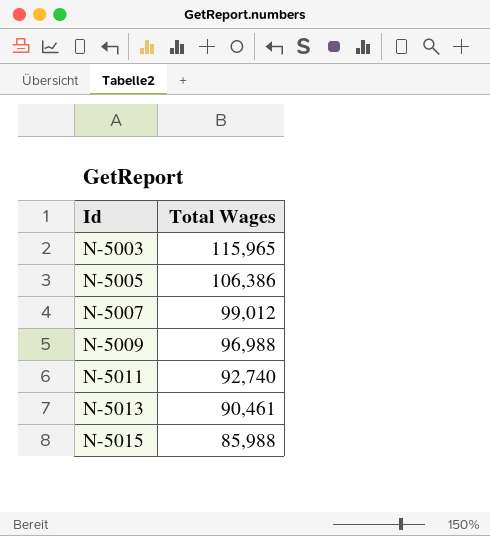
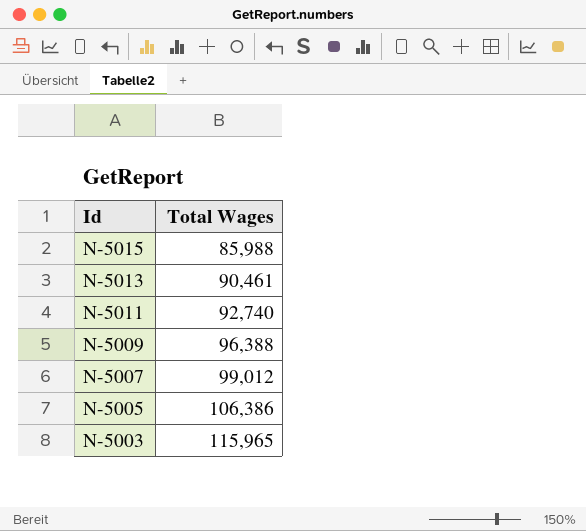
row order: Id ascending -> Id descending
N-5009 | Total Wages: 96,988 -> 96,388

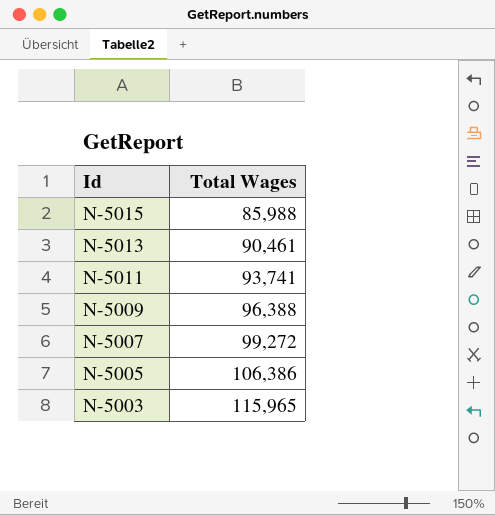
N-5011 | Total Wages: 92,740 -> 93,741
N-5007 | Total Wages: 99,012 -> 99,272

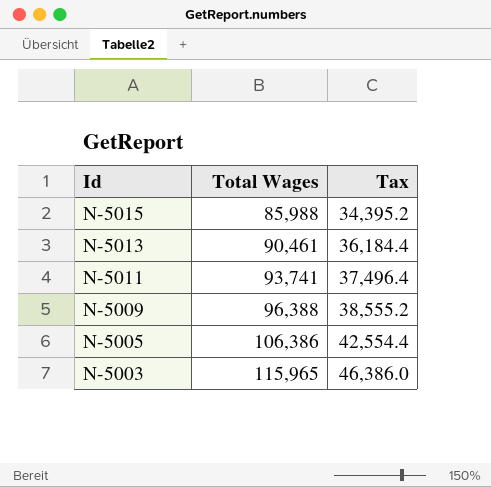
column Tax | formula: none -> [Total Wages] * 0.4
row N-5007: 99,272 -> none

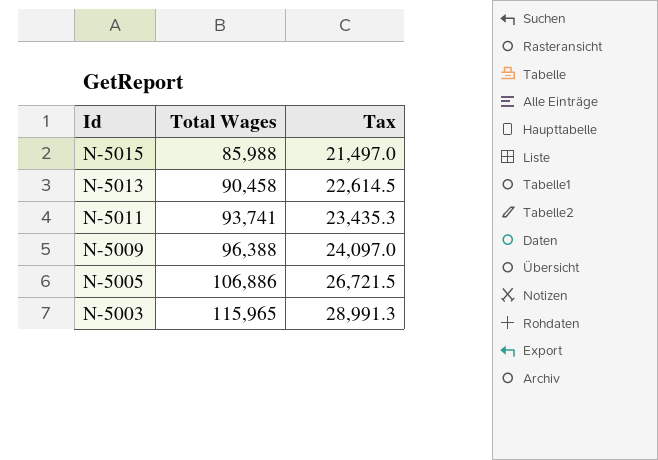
column Tax | formula: [Total Wages] * 0.4 -> [Total Wages] * 0.25
N-5013 | Total Wages: 90,461 -> 90,458
N-5005 | Total Wages: 106,386 -> 106,886

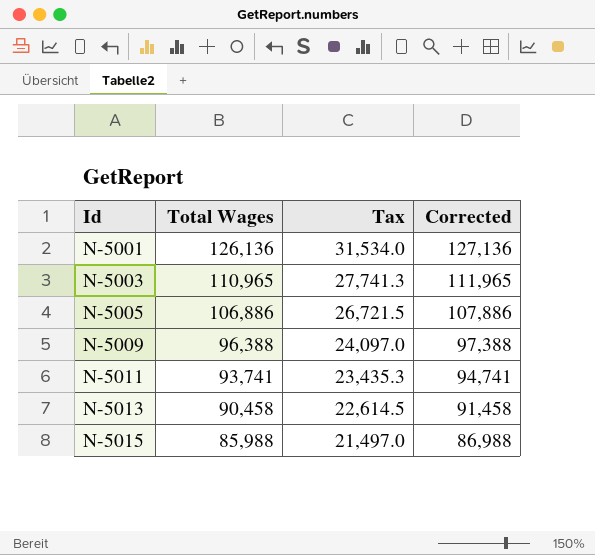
row order: Id descending -> Id ascending
column Corrected | formula: none -> [Total Wages] + 1000
row N-5001: none -> 126,136 | 31,534.0 | 127,136
N-5003 | Total Wages: 115,965 -> 110,965
N-5003 | Tax: 28,991.3 -> 27,741.3

